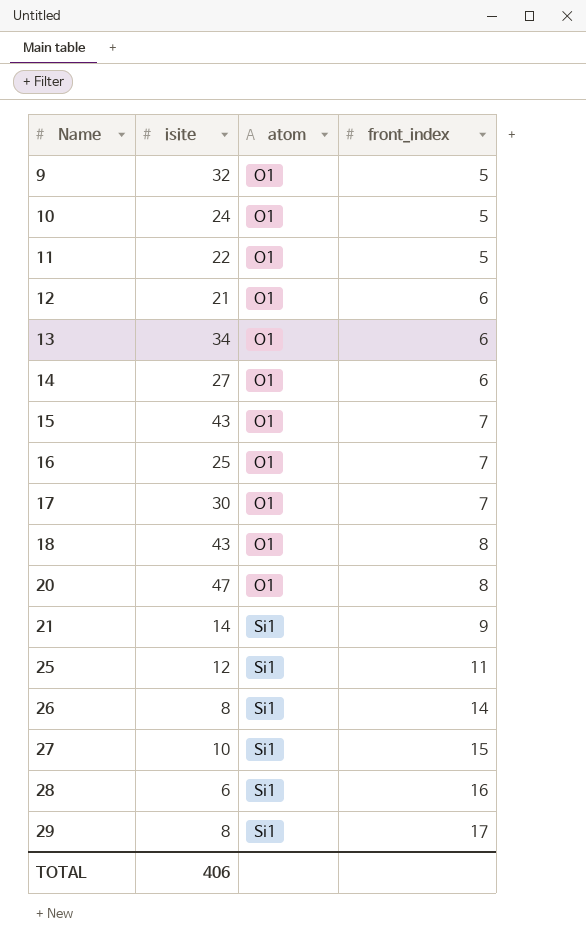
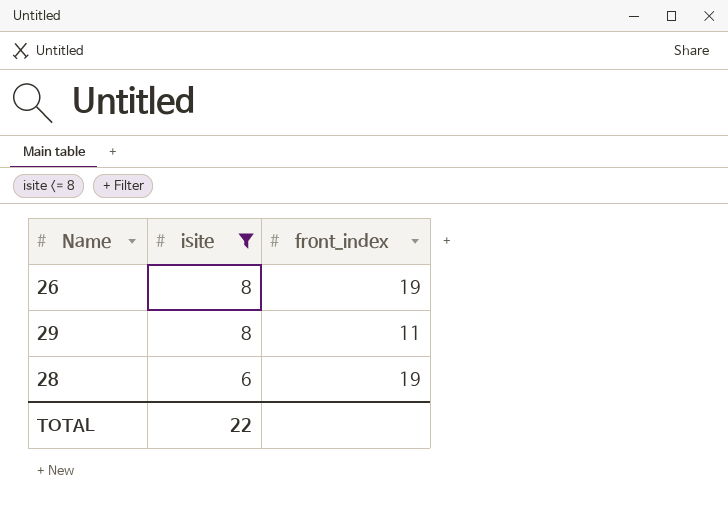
filter: none -> isite <= 8
row order: Name ascending -> isite descending
column atom | position: 3 -> none
26 | front_index: 14 -> 19
29 | front_index: 17 -> 11
28 | front_index: 16 -> 19
TOTAL | isite: 406 -> 22

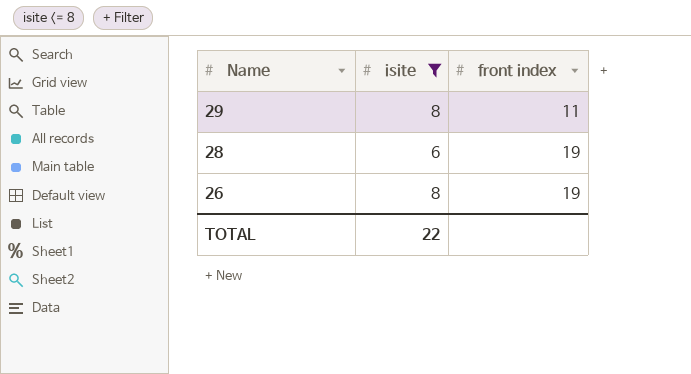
row order: isite descending -> Name descending
column name: front_index -> front index

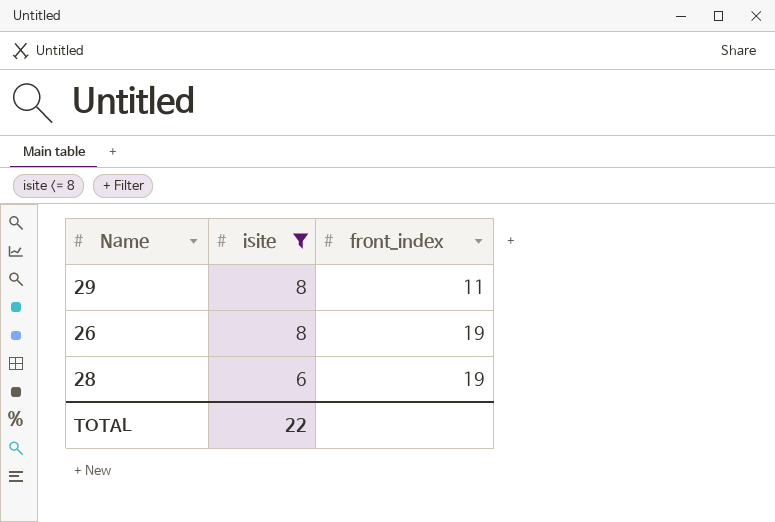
row order: Name descending -> isite descending
column name: front index -> front_index

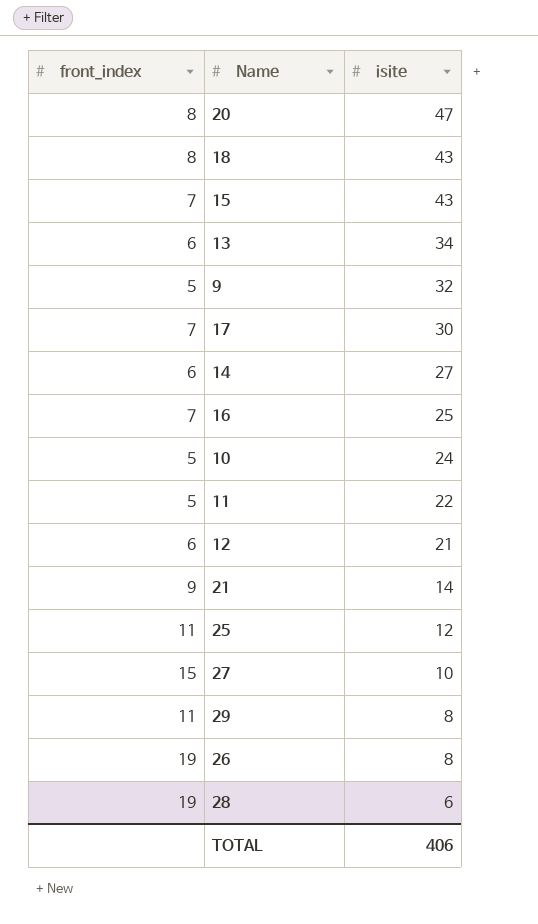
filter: isite <= 8 -> none
column front_index | position: 3 -> 1
TOTAL | isite: 22 -> 406

